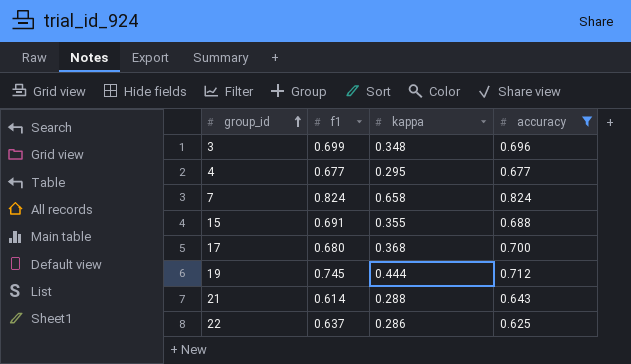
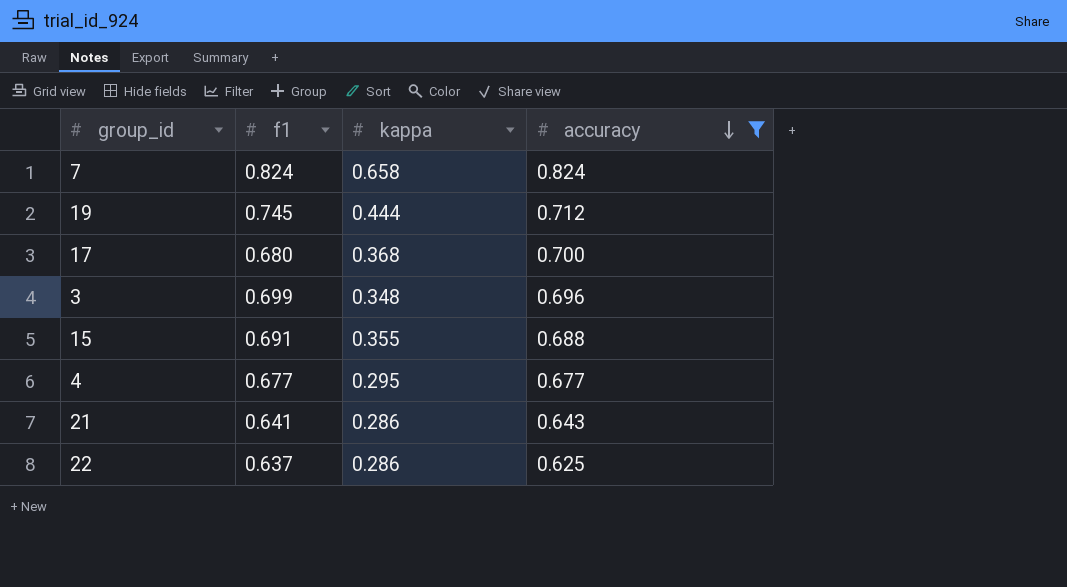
row order: group_id ascending -> accuracy descending
21 | f1: 0.614 -> 0.641
21 | kappa: 0.288 -> 0.286

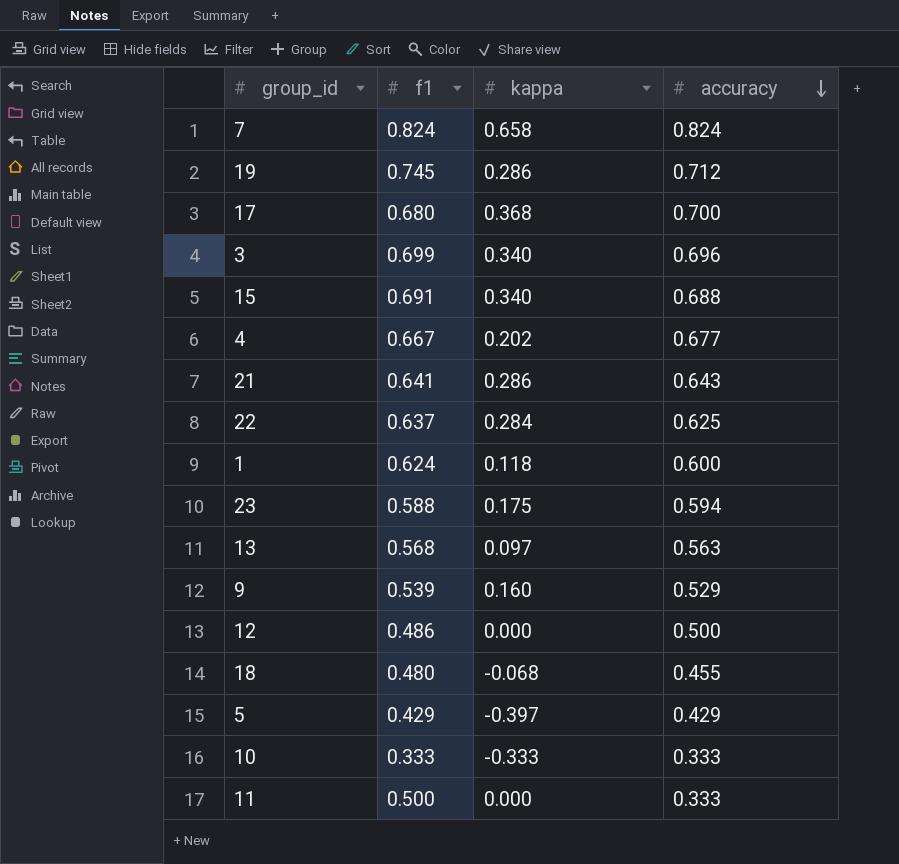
filter: accuracy >= 0.625 -> none
19 | kappa: 0.444 -> 0.286
3 | kappa: 0.348 -> 0.340
15 | kappa: 0.355 -> 0.340
4 | f1: 0.677 -> 0.667
4 | kappa: 0.295 -> 0.202
22 | kappa: 0.286 -> 0.284

